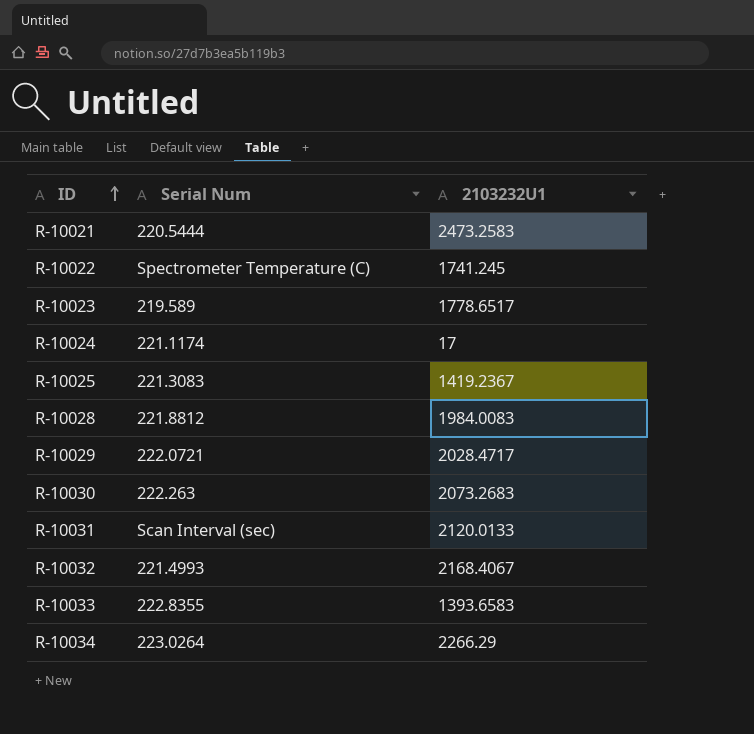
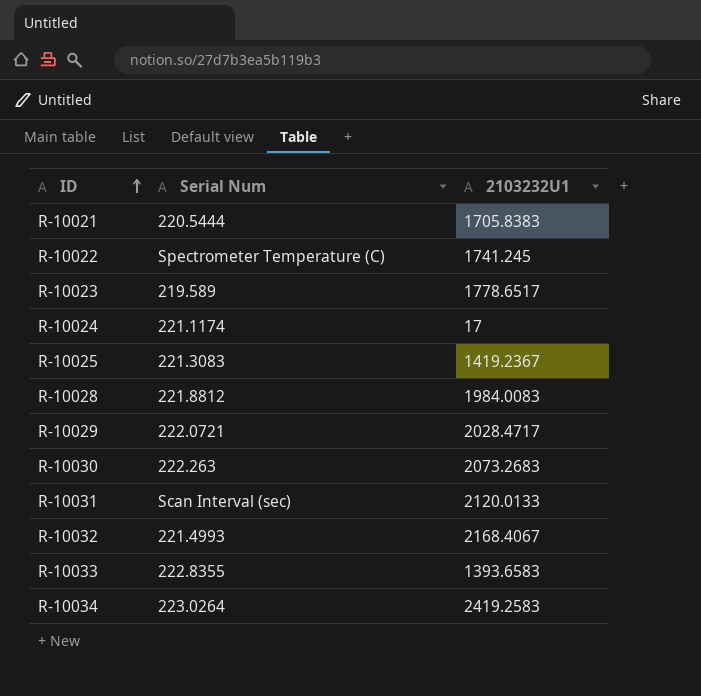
R-10021 | 2103232U1: 2473.2583 -> 1705.8383
R-10034 | 2103232U1: 2266.29 -> 2419.2583

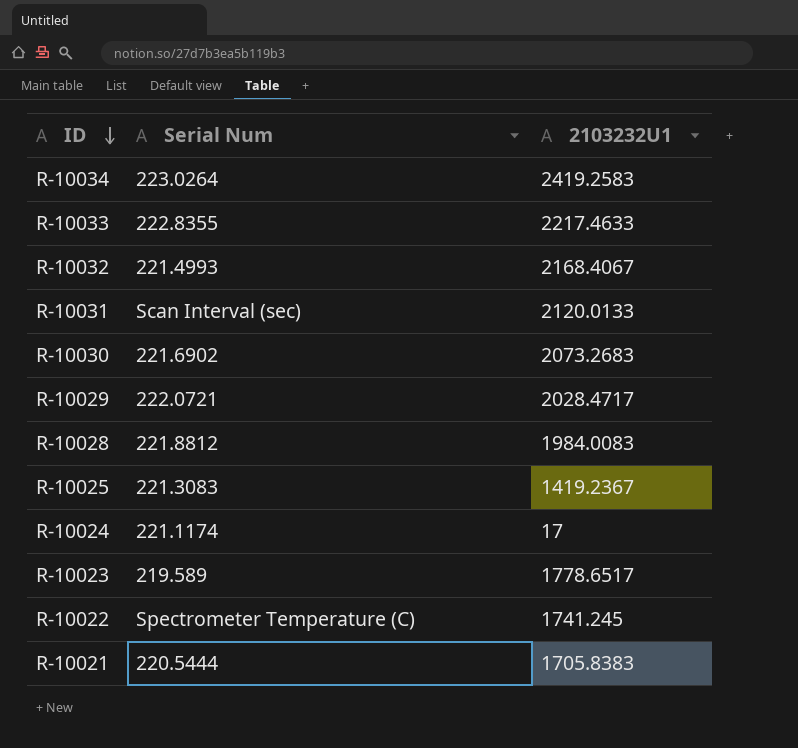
row order: ID ascending -> ID descending
R-10033 | 2103232U1: 1393.6583 -> 2217.4633
R-10030 | Serial Num: 222.263 -> 221.6902

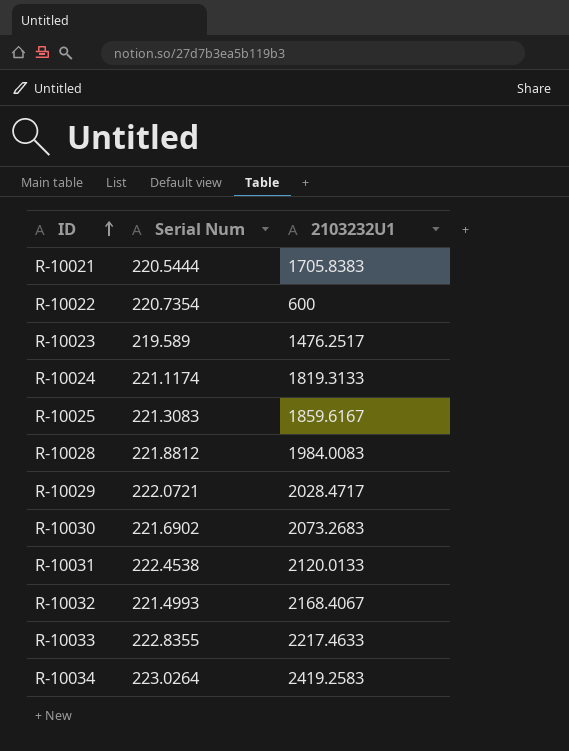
row order: ID descending -> ID ascending
R-10022 | Serial Num: Spectrometer Temperature (C) -> 220.7354
R-10022 | 2103232U1: 1741.245 -> 600
R-10023 | 2103232U1: 1778.6517 -> 1476.2517
R-10024 | 2103232U1: 17 -> 1819.3133
R-10025 | 2103232U1: 1419.2367 -> 1859.6167
R-10031 | Serial Num: Scan Interval (sec) -> 222.4538

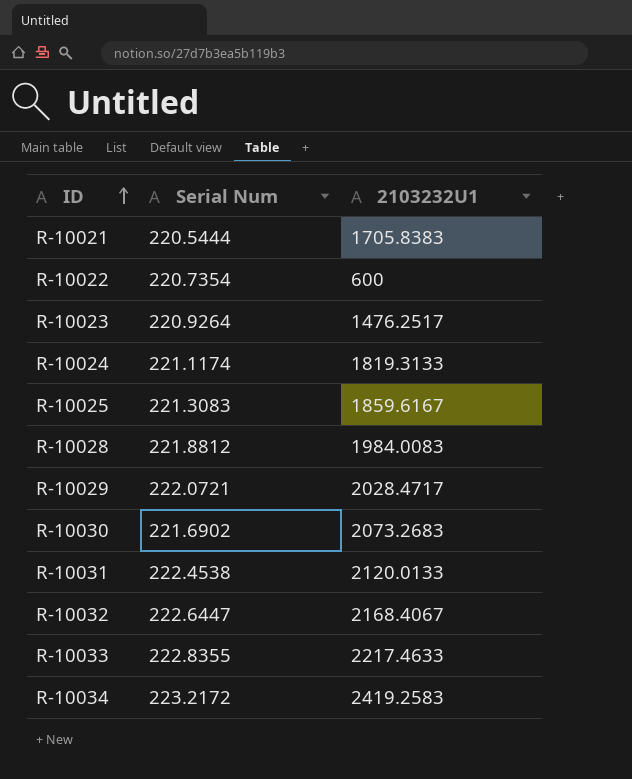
R-10023 | Serial Num: 219.589 -> 220.9264
R-10032 | Serial Num: 221.4993 -> 222.6447
R-10034 | Serial Num: 223.0264 -> 223.2172

